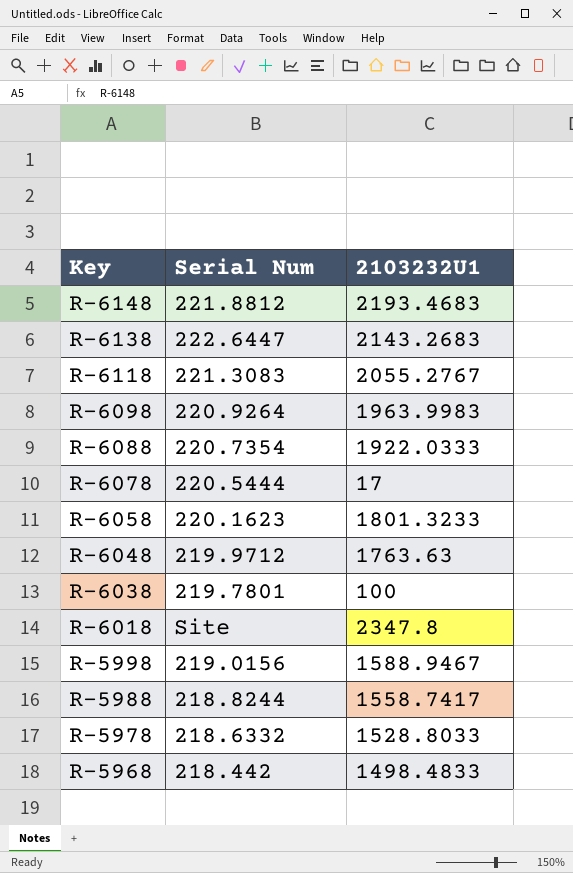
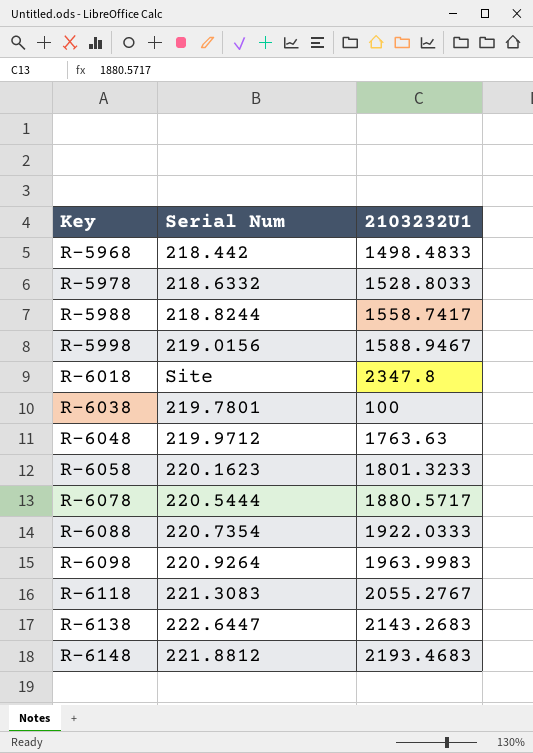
row order: Key descending -> Key ascending
R-6078 | 2103232U1: 17 -> 1880.5717

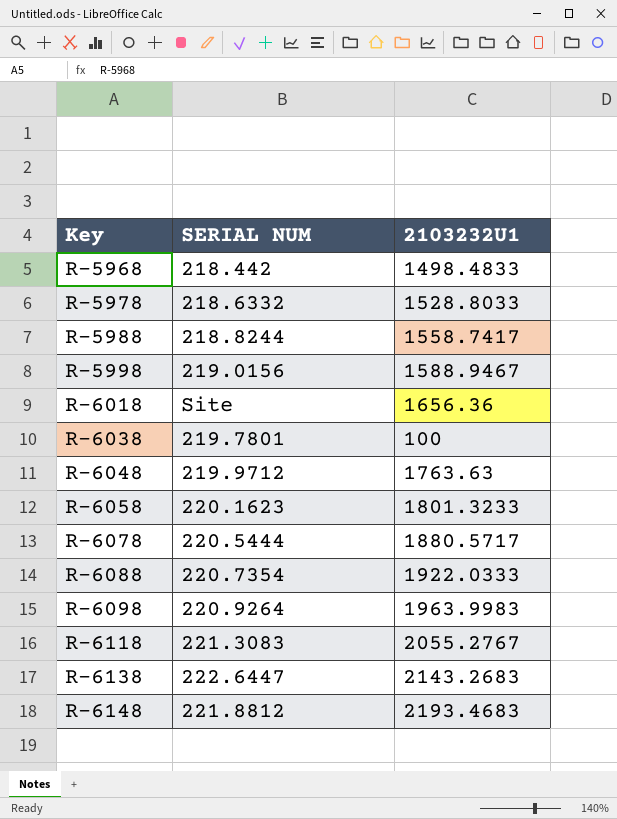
column name: Serial Num -> SERIAL NUM
R-6018 | 2103232U1: 2347.8 -> 1656.36

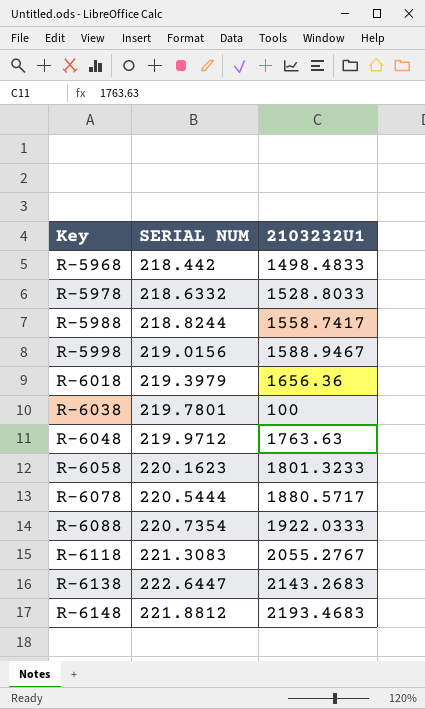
row R-6098: 220.9264 | 1963.9983 -> none
R-6018 | SERIAL NUM: Site -> 219.3979

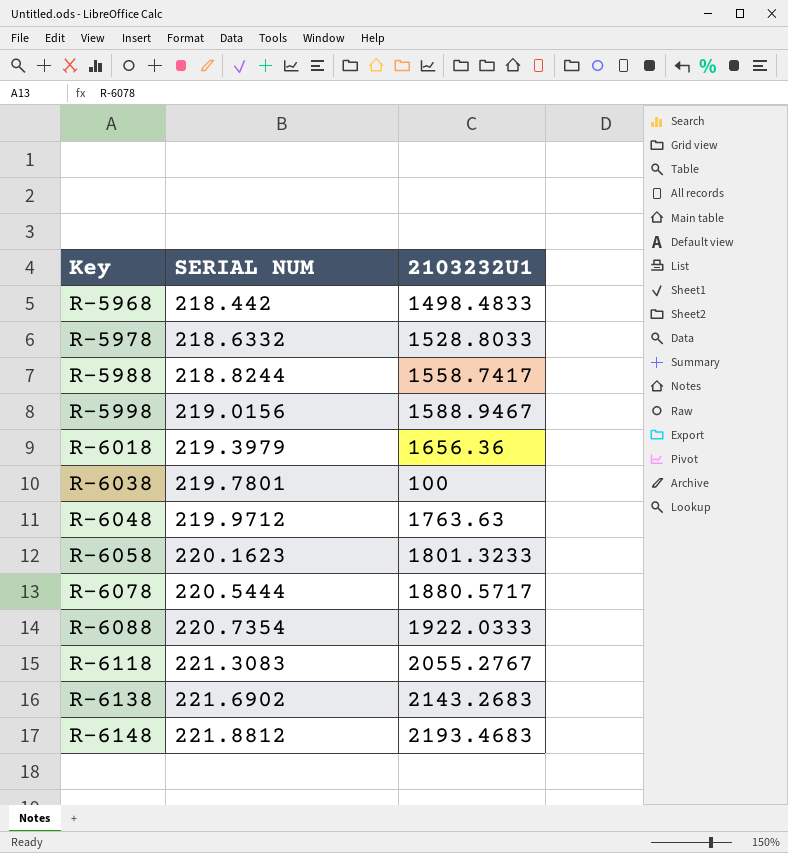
R-6138 | SERIAL NUM: 222.6447 -> 221.6902

